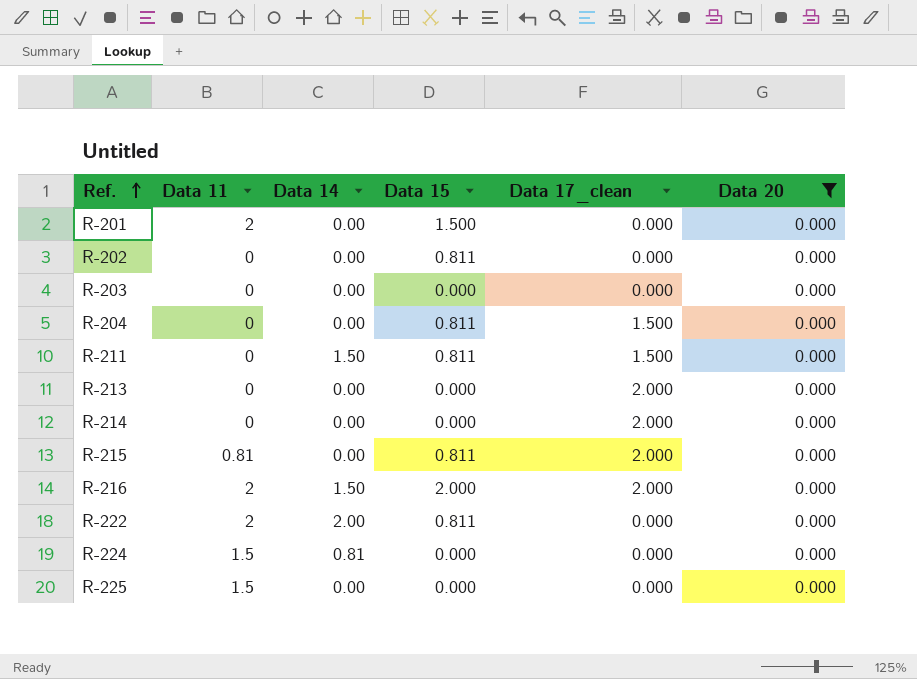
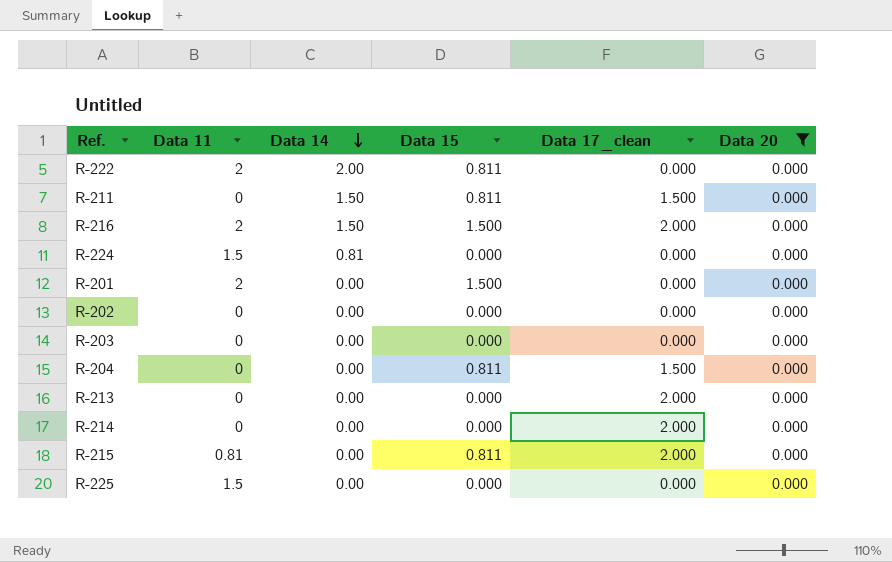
row order: Ref. ascending -> Data 14 descending
R-216 | Data 15: 2.000 -> 1.500
R-202 | Data 15: 0.811 -> 0.000

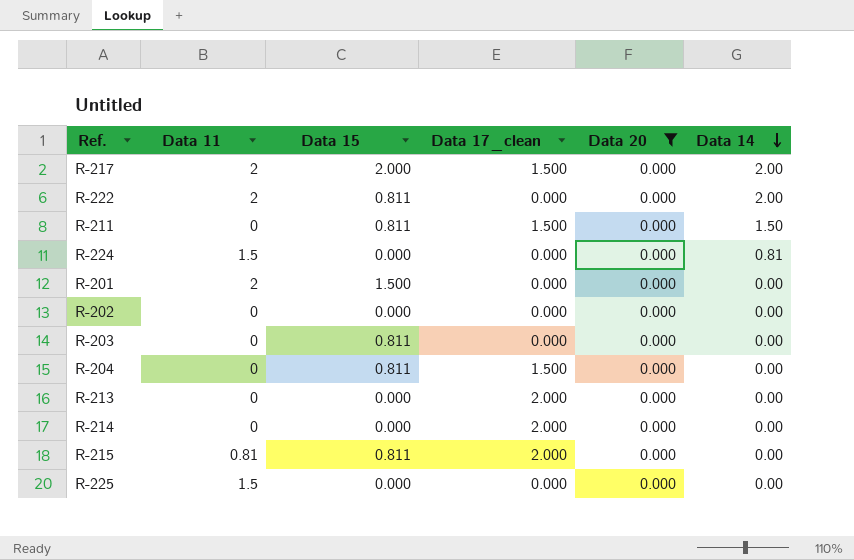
column Data 14 | position: 3 -> 6
row R-216: 2 | 1.50 | 1.500 | 2.000 | 0.000 -> none
row R-217: none -> 2 | 2.000 | 1.500 | 0.000 | 2.00
R-203 | Data 15: 0.000 -> 0.811

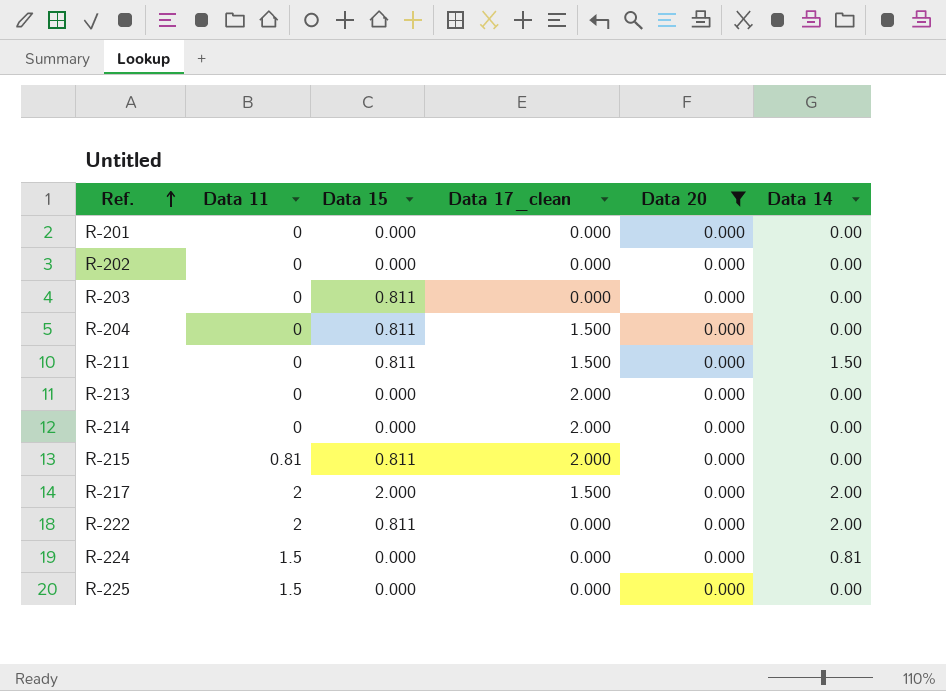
row order: Data 14 descending -> Ref. ascending
R-201 | Data 11: 2 -> 0
R-201 | Data 15: 1.500 -> 0.000

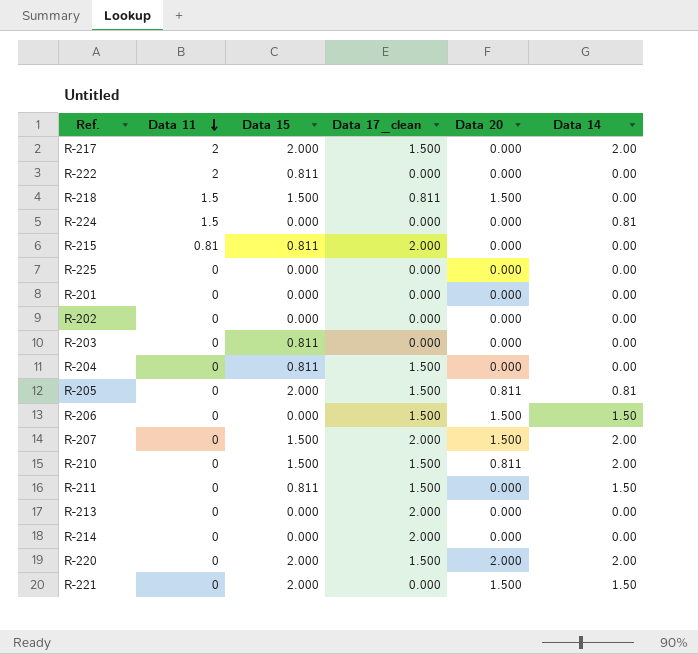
filter: Data 20 = 0.000 -> none
row order: Ref. ascending -> Data 11 descending
R-222 | Data 14: 2.00 -> 0.00
R-225 | Data 11: 1.5 -> 0

